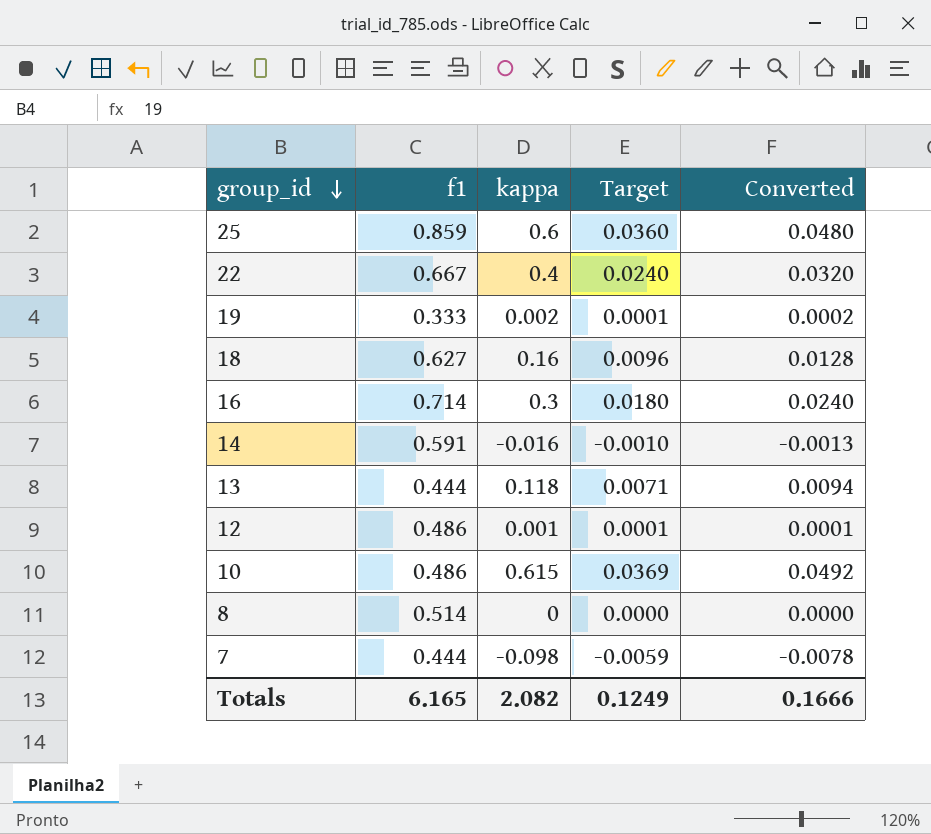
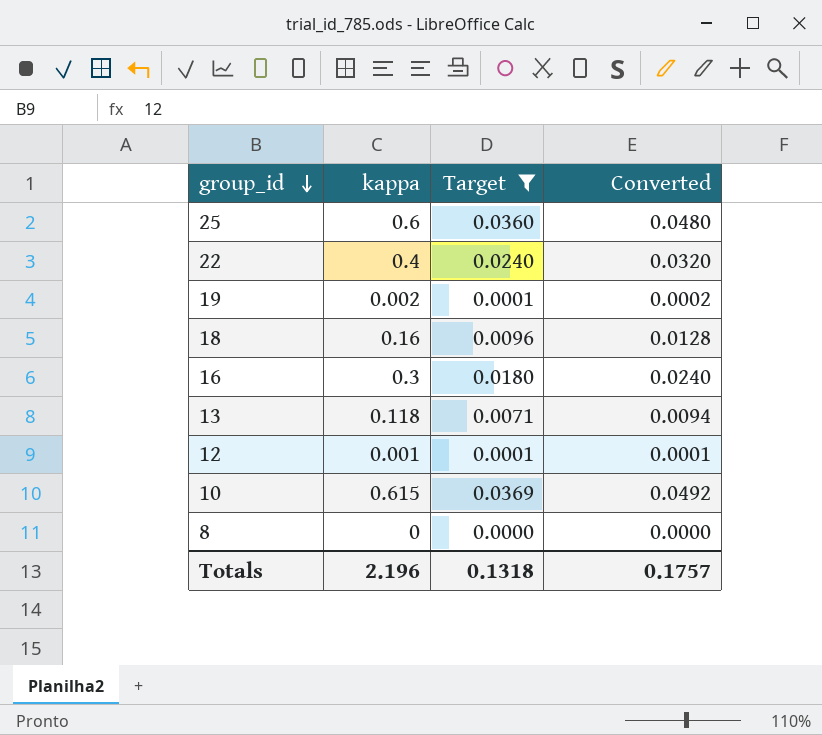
filter: none -> Target >= 0.0000
column f1 | position: 2 -> none
Totals | kappa: 2.082 -> 2.196
Totals | Target: 0.1249 -> 0.1318
Totals | Converted: 0.1666 -> 0.1757

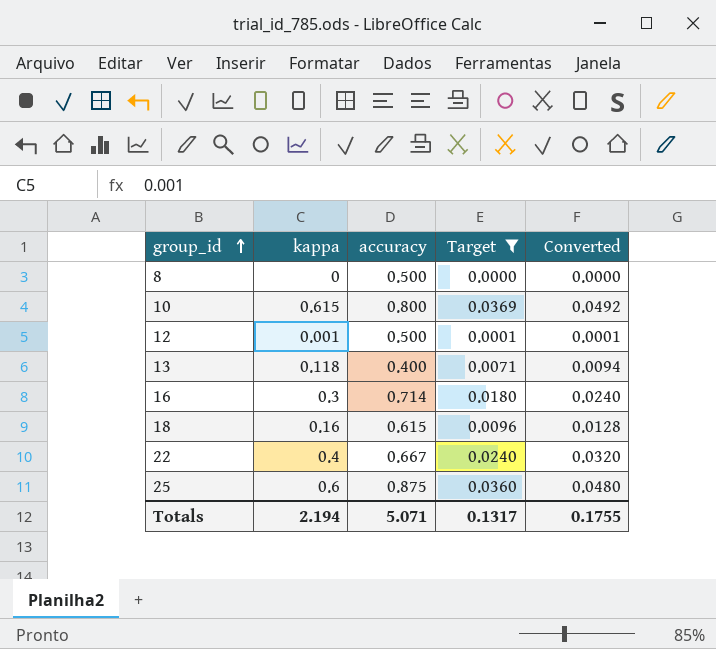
row order: group_id descending -> group_id ascending
column accuracy | position: none -> 3
row 19: 0.002 | 0.0001 | 0.0002 -> none
Totals | kappa: 2.196 -> 2.194
Totals | Target: 0.1318 -> 0.1317
Totals | Converted: 0.1757 -> 0.1755

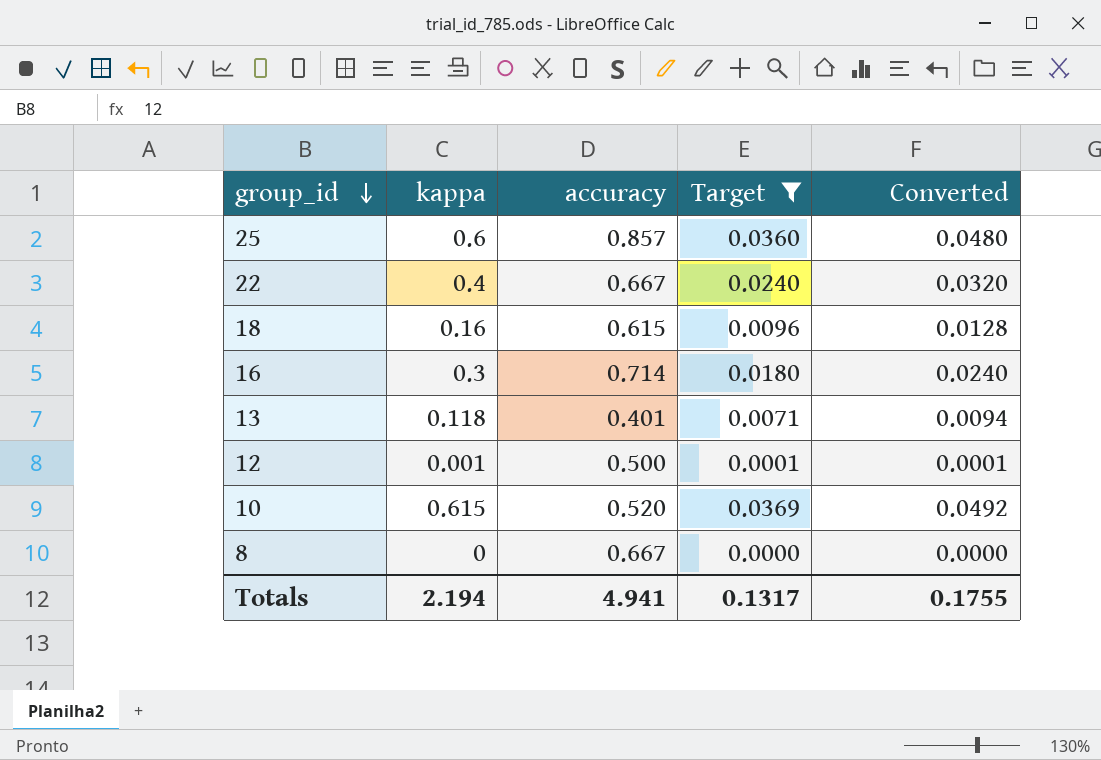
row order: group_id ascending -> group_id descending
25 | accuracy: 0.875 -> 0.857
13 | accuracy: 0.400 -> 0.401
10 | accuracy: 0.800 -> 0.520
8 | accuracy: 0.500 -> 0.667
Totals | accuracy: 5.071 -> 4.941

